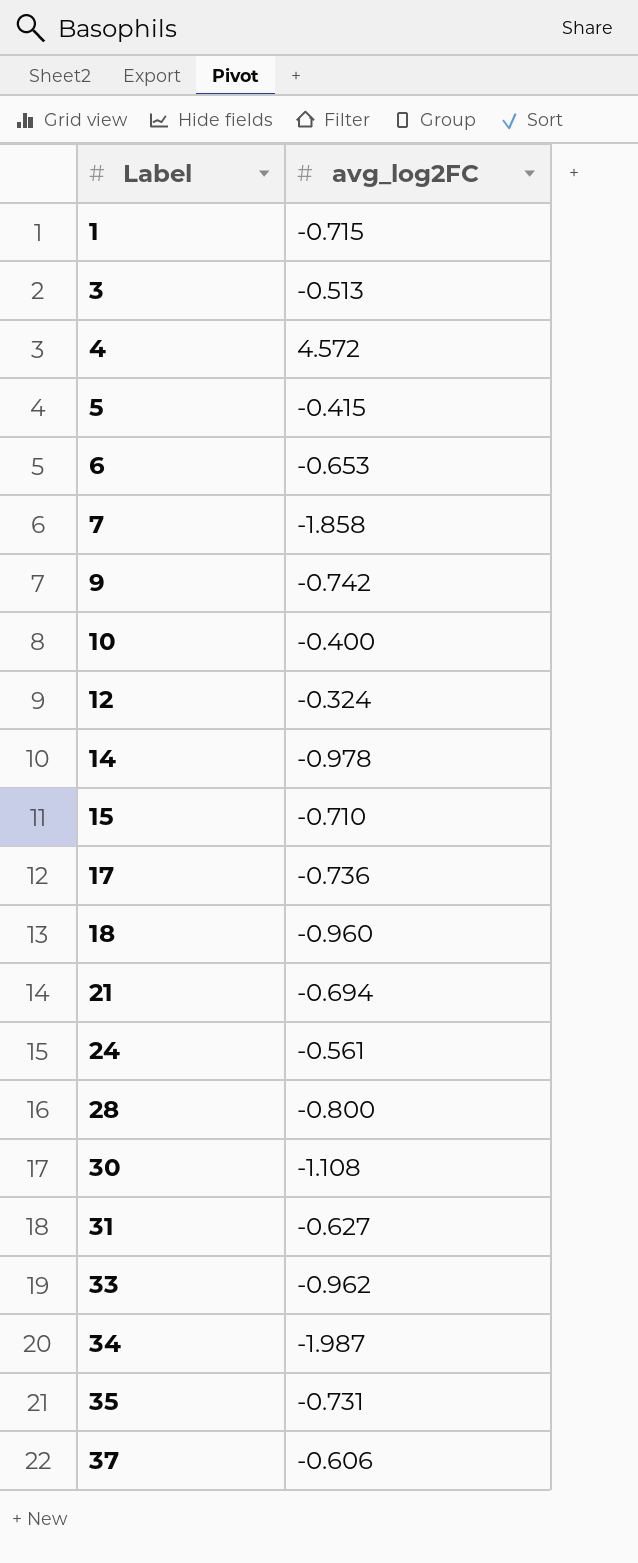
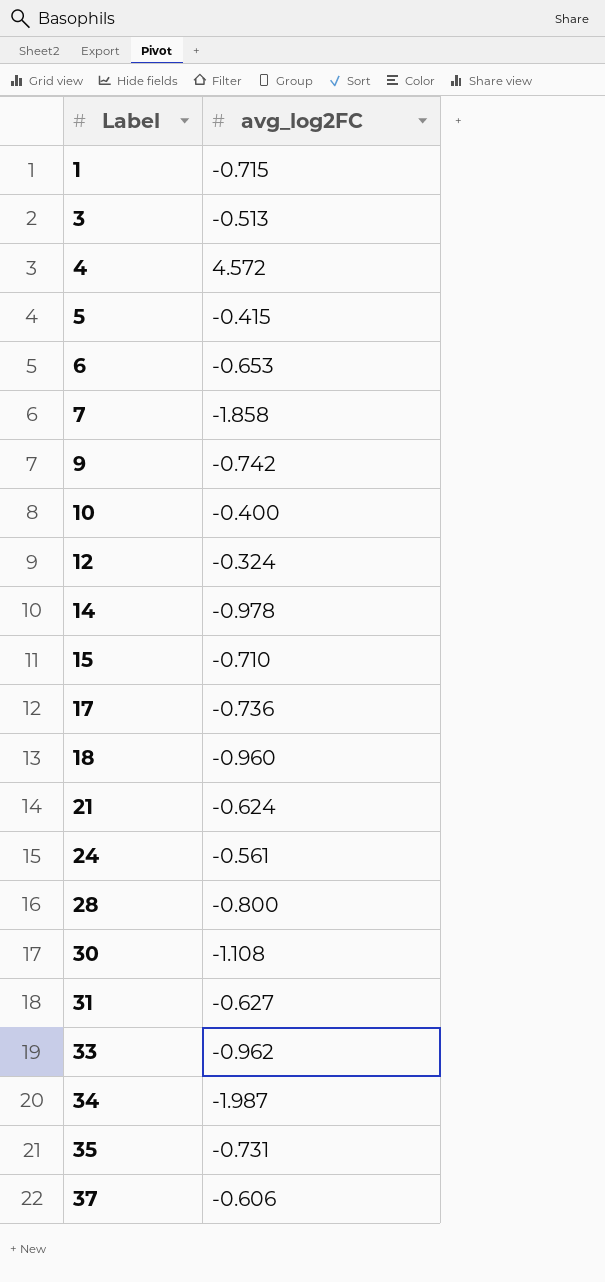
21 | avg_log2FC: -0.694 -> -0.624

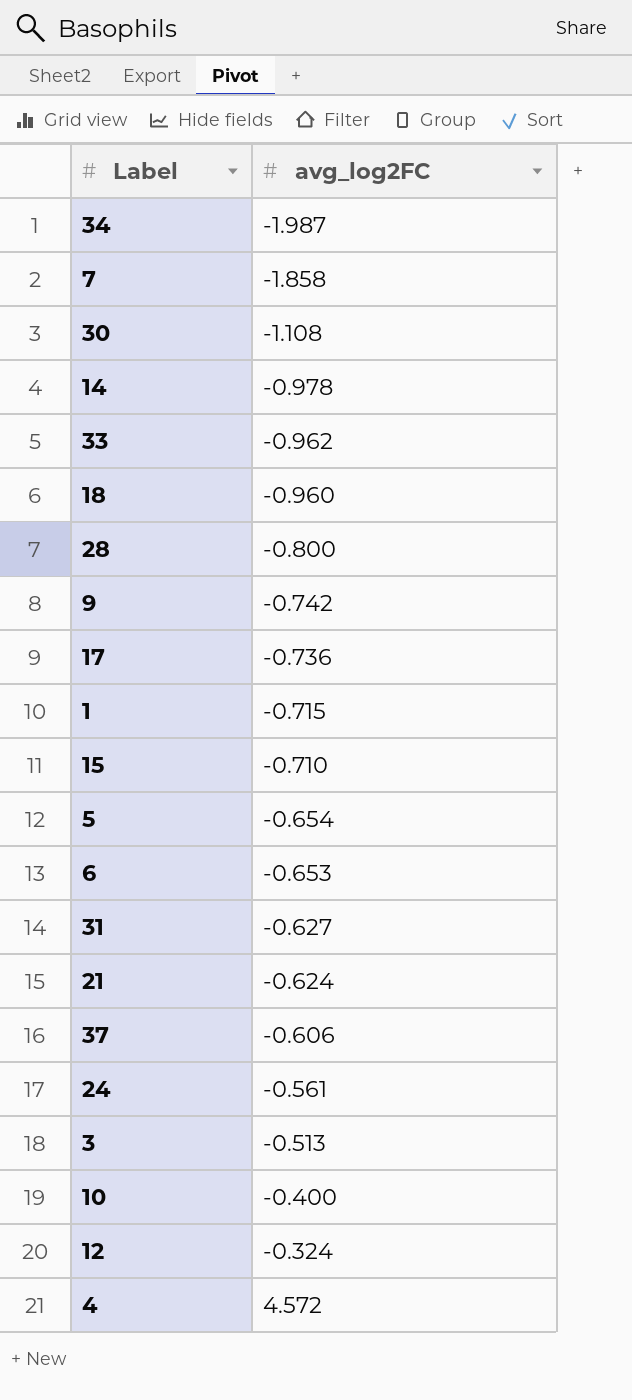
row order: Label ascending -> avg_log2FC ascending
row 35: -0.731 -> none
5 | avg_log2FC: -0.415 -> -0.654

